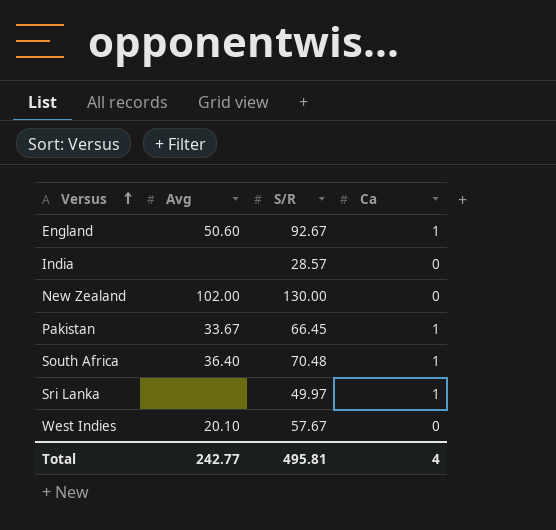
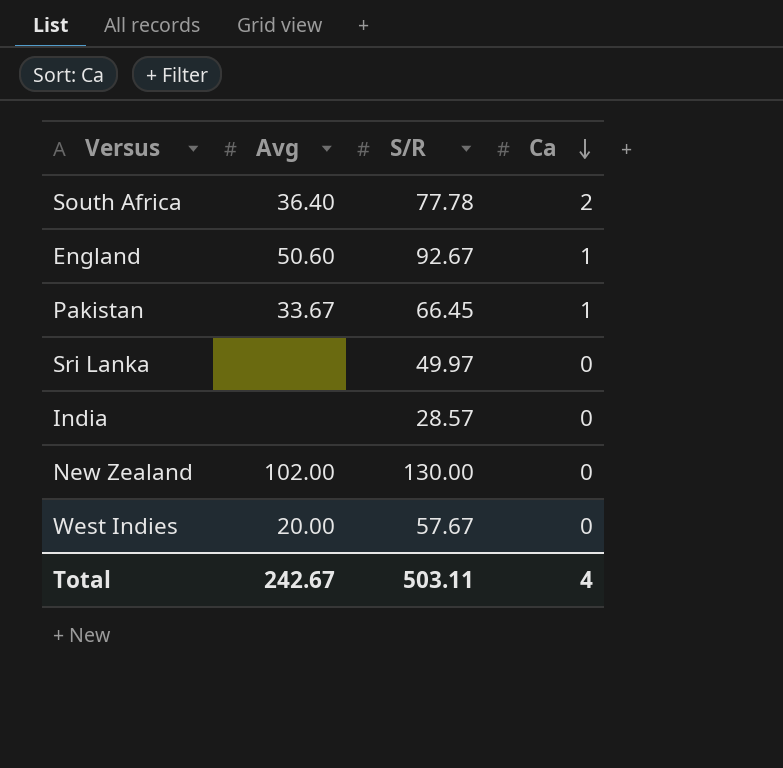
row order: Versus ascending -> Ca descending
South Africa | S/R: 70.48 -> 77.78
South Africa | Ca: 1 -> 2
Sri Lanka | Ca: 1 -> 0
West Indies | Avg: 20.10 -> 20.00
Total | Avg: 242.77 -> 242.67
Total | S/R: 495.81 -> 503.11

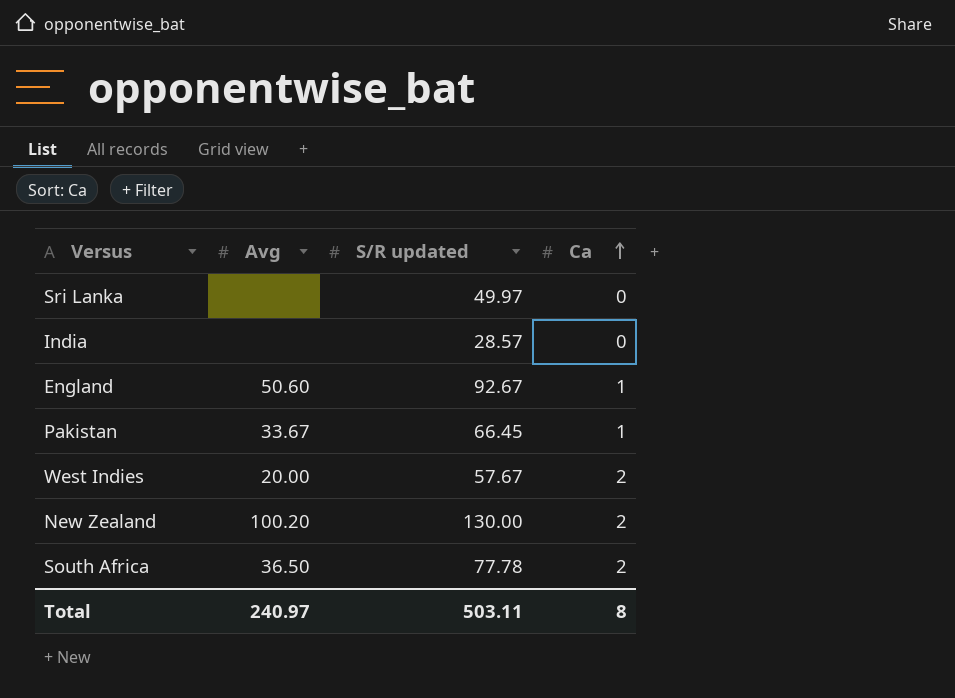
row order: Ca descending -> Ca ascending
column name: S/R -> S/R updated
West Indies | Ca: 0 -> 2
New Zealand | Avg: 102.00 -> 100.20
New Zealand | Ca: 0 -> 2
South Africa | Avg: 36.40 -> 36.50
Total | Avg: 242.67 -> 240.97
Total | Ca: 4 -> 8

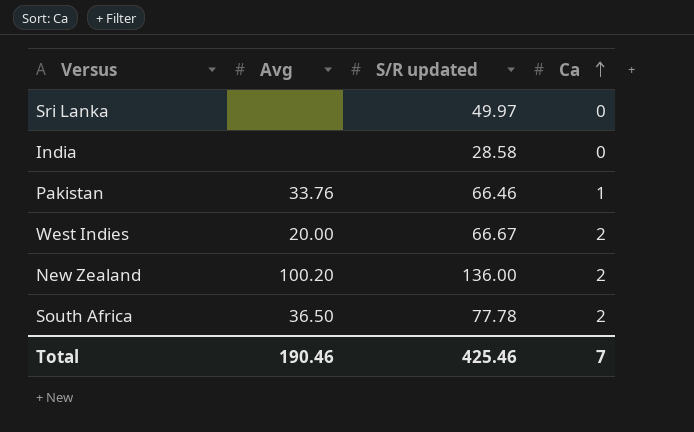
row England: 50.60 | 92.67 | 1 -> none
India | S/R updated: 28.57 -> 28.58
Pakistan | Avg: 33.67 -> 33.76
Pakistan | S/R updated: 66.45 -> 66.46
West Indies | S/R updated: 57.67 -> 66.67
New Zealand | S/R updated: 130.00 -> 136.00
Total | Avg: 240.97 -> 190.46
Total | S/R updated: 503.11 -> 425.46
Total | Ca: 8 -> 7

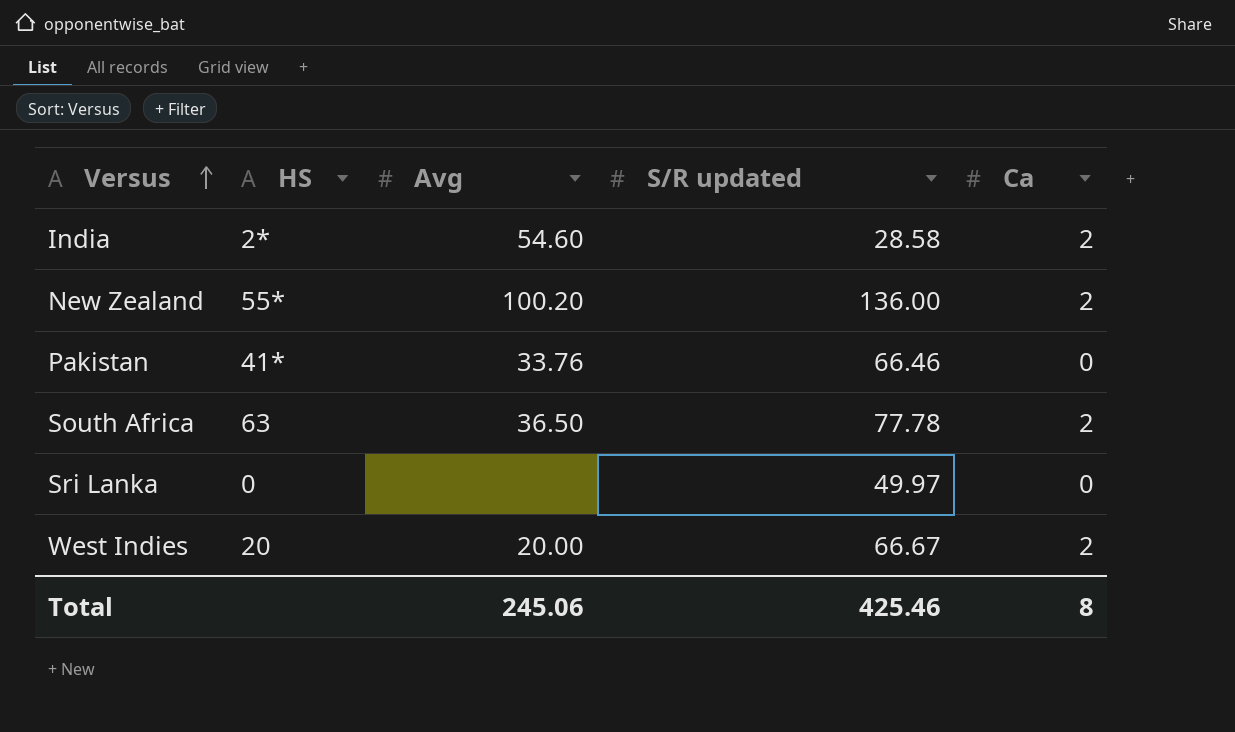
row order: Ca ascending -> Versus ascending
column HS | position: none -> 2
India | Avg: none -> 54.60
India | Ca: 0 -> 2
Pakistan | Ca: 1 -> 0
Total | Avg: 190.46 -> 245.06
Total | Ca: 7 -> 8

